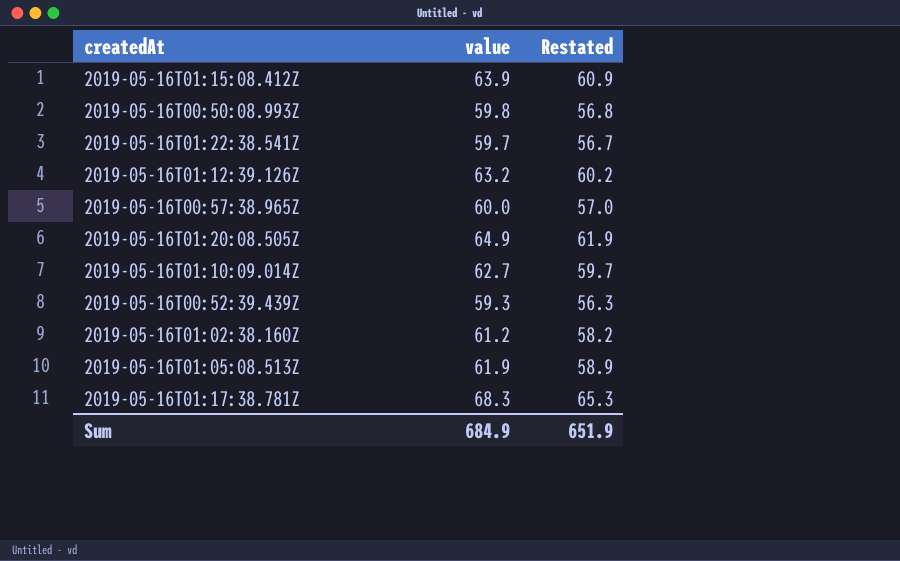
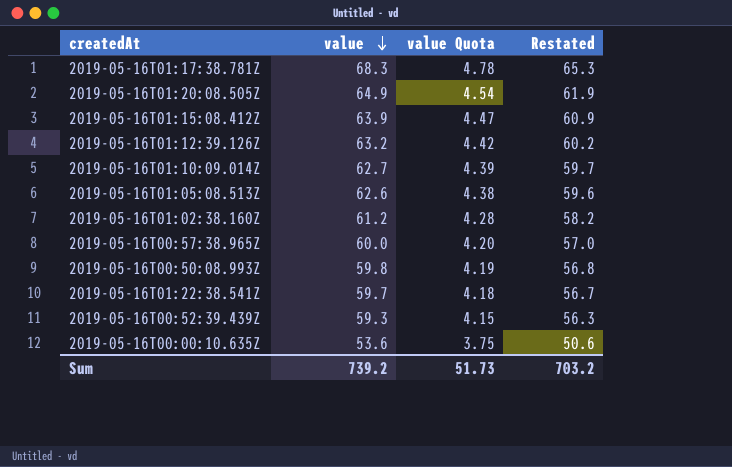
row order: none -> value descending
column value Quota | formula: none -> [value] * 0.07
2019-05-16T01:05:08.513Z | value: 61.9 -> 62.6
2019-05-16T01:05:08.513Z | Restated: 58.9 -> 59.6
row 2019-05-16T00:00:10.635Z: none -> 53.6 | 3.75 | 50.6
Sum | value: 684.9 -> 739.2
Sum | Restated: 651.9 -> 703.2

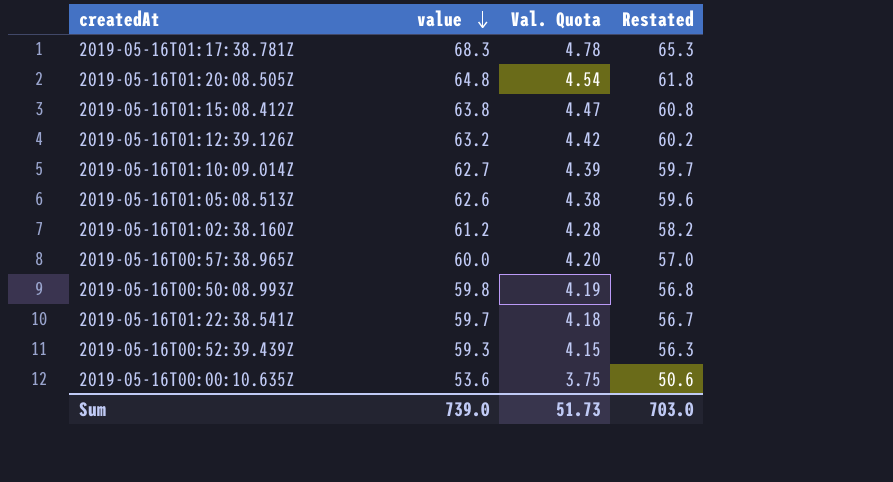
column name: value Quota -> Val. Quota
2019-05-16T01:20:08.505Z | value: 64.9 -> 64.8
2019-05-16T01:20:08.505Z | Restated: 61.9 -> 61.8
2019-05-16T01:15:08.412Z | value: 63.9 -> 63.8
2019-05-16T01:15:08.412Z | Restated: 60.9 -> 60.8
Sum | value: 739.2 -> 739.0
Sum | Restated: 703.2 -> 703.0

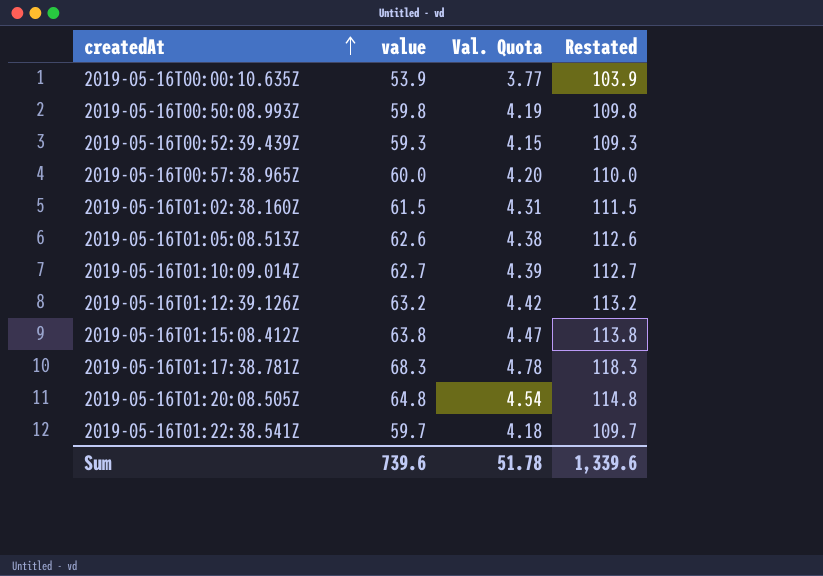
row order: value descending -> createdAt ascending
column Restated | formula: [value] - 3 -> [value] + 50
2019-05-16T00:00:10.635Z | value: 53.6 -> 53.9
2019-05-16T00:00:10.635Z | Val. Quota: 3.75 -> 3.77
2019-05-16T01:02:38.160Z | value: 61.2 -> 61.5
2019-05-16T01:02:38.160Z | Val. Quota: 4.28 -> 4.31
Sum | value: 739.0 -> 739.6
Sum | Val. Quota: 51.73 -> 51.78
Sum | Restated: 703.0 -> 1,339.6

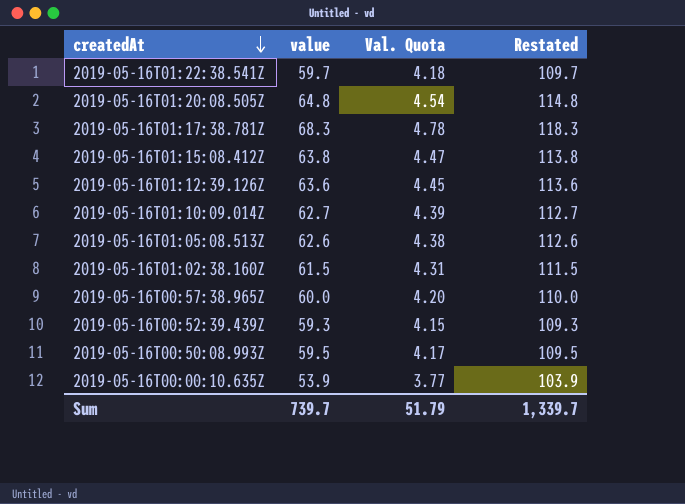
row order: createdAt ascending -> createdAt descending
2019-05-16T01:12:39.126Z | value: 63.2 -> 63.6
2019-05-16T01:12:39.126Z | Val. Quota: 4.42 -> 4.45
2019-05-16T01:12:39.126Z | Restated: 113.2 -> 113.6
2019-05-16T00:50:08.993Z | value: 59.8 -> 59.5
2019-05-16T00:50:08.993Z | Val. Quota: 4.19 -> 4.17
2019-05-16T00:50:08.993Z | Restated: 109.8 -> 109.5
Sum | value: 739.6 -> 739.7
Sum | Val. Quota: 51.78 -> 51.79
Sum | Restated: 1,339.6 -> 1,339.7

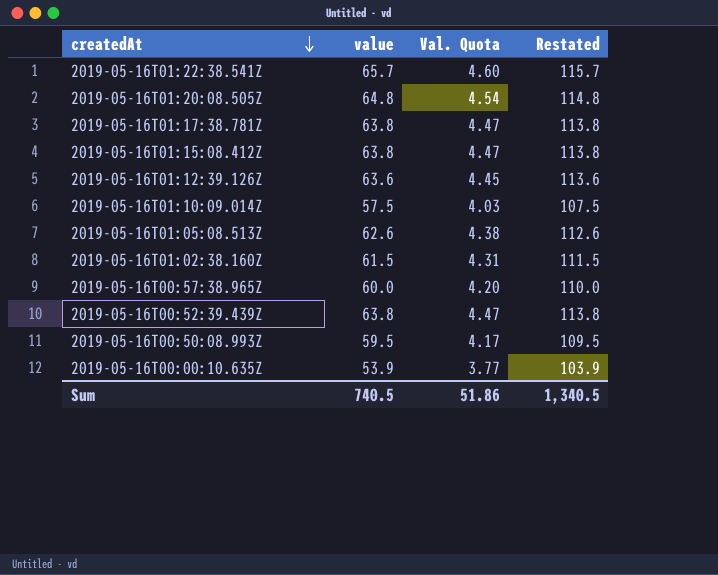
2019-05-16T01:22:38.541Z | value: 59.7 -> 65.7
2019-05-16T01:22:38.541Z | Val. Quota: 4.18 -> 4.60
2019-05-16T01:22:38.541Z | Restated: 109.7 -> 115.7
2019-05-16T01:17:38.781Z | value: 68.3 -> 63.8
2019-05-16T01:17:38.781Z | Val. Quota: 4.78 -> 4.47
2019-05-16T01:17:38.781Z | Restated: 118.3 -> 113.8
2019-05-16T01:10:09.014Z | value: 62.7 -> 57.5
2019-05-16T01:10:09.014Z | Val. Quota: 4.39 -> 4.03
2019-05-16T01:10:09.014Z | Restated: 112.7 -> 107.5
2019-05-16T00:52:39.439Z | value: 59.3 -> 63.8
2019-05-16T00:52:39.439Z | Val. Quota: 4.15 -> 4.47
2019-05-16T00:52:39.439Z | Restated: 109.3 -> 113.8
Sum | value: 739.7 -> 740.5
Sum | Val. Quota: 51.79 -> 51.86
Sum | Restated: 1,339.7 -> 1,340.5

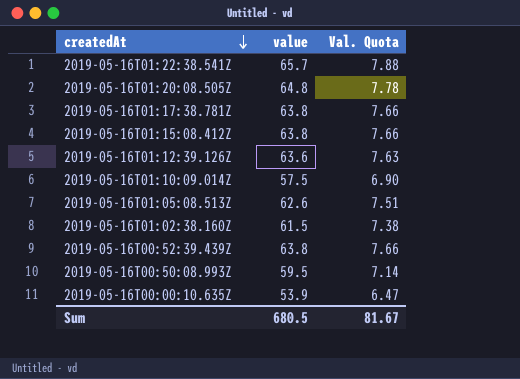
column Restated | formula: [value] + 50 -> none
column Val. Quota | formula: [value] * 0.07 -> [value] * 0.12
row 2019-05-16T00:57:38.965Z: 60.0 | 4.20 | 110.0 -> none
Sum | value: 740.5 -> 680.5
Sum | Val. Quota: 51.86 -> 81.67

